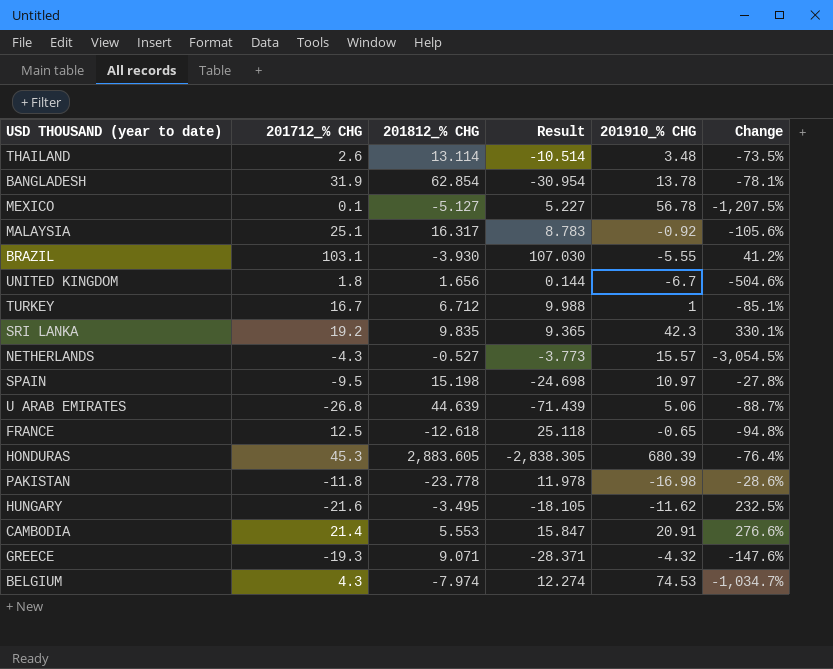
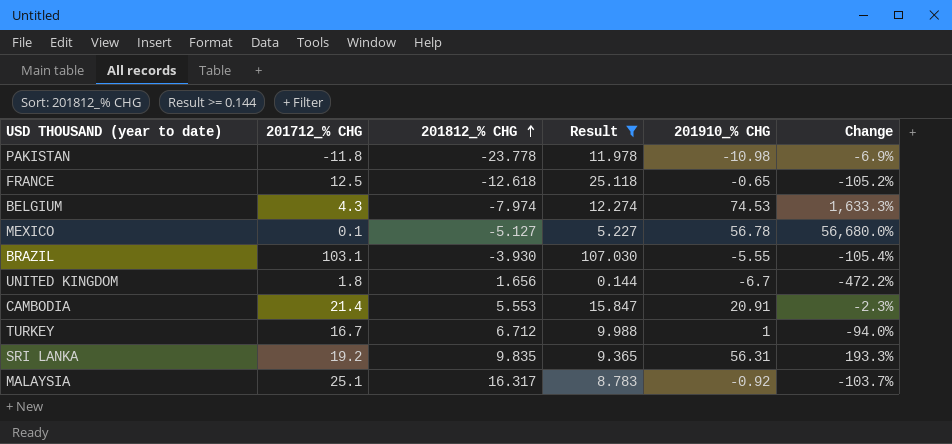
filter: none -> Result >= 0.144
row order: none -> 201812_% CHG ascending
column Change | formula: ([201910_% CHG] - [201812_% CHG]) / [201812_% CHG] -> ([201910_% CHG] - [201712_% CHG]) / [201712_% CHG]
PAKISTAN | 201910_% CHG: -16.98 -> -10.98
SRI LANKA | 201910_% CHG: 42.3 -> 56.31

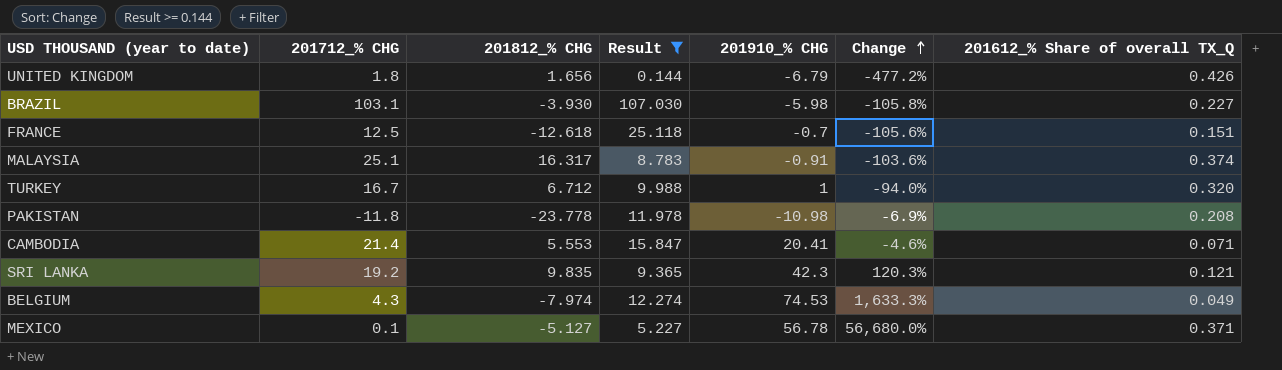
row order: 201812_% CHG ascending -> Change ascending
column 201612_% Share of overall TX_Q | position: none -> 7
UNITED KINGDOM | 201910_% CHG: -6.7 -> -6.79
UNITED KINGDOM | Change: -472.2% -> -477.2%
BRAZIL | 201910_% CHG: -5.55 -> -5.98
BRAZIL | Change: -105.4% -> -105.8%
FRANCE | 201910_% CHG: -0.65 -> -0.7
FRANCE | Change: -105.2% -> -105.6%
MALAYSIA | 201910_% CHG: -0.92 -> -0.91
MALAYSIA | Change: -103.7% -> -103.6%
CAMBODIA | 201910_% CHG: 20.91 -> 20.41
CAMBODIA | Change: -2.3% -> -4.6%
SRI LANKA | 201910_% CHG: 56.31 -> 42.3
SRI LANKA | Change: 193.3% -> 120.3%

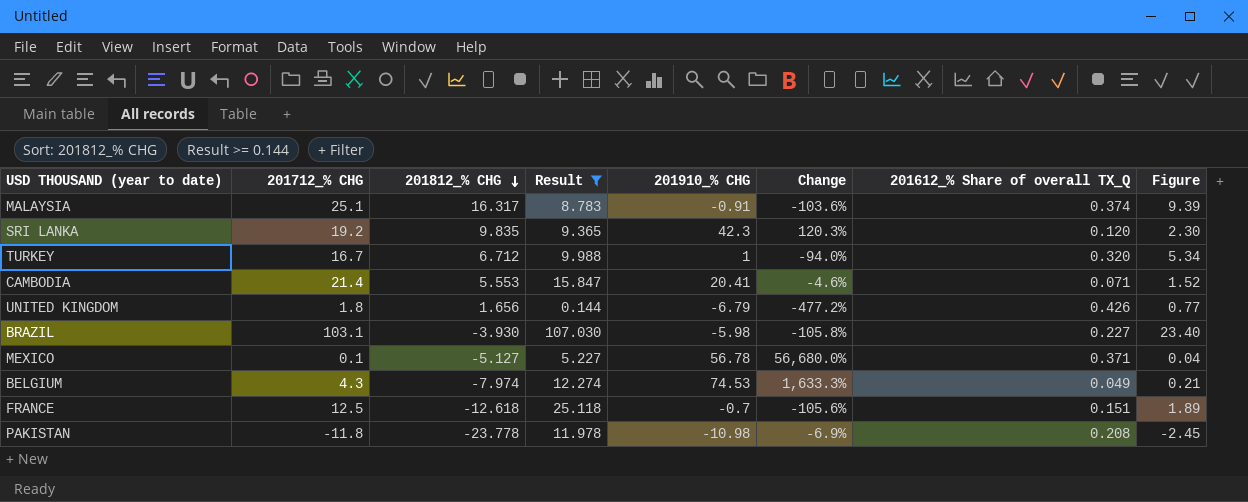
row order: Change ascending -> 201812_% CHG descending
column Figure | formula: none -> [201712_% CHG] * [201612_% Share of overall TX_Q]
SRI LANKA | 201612_% Share of overall TX_Q: 0.121 -> 0.120

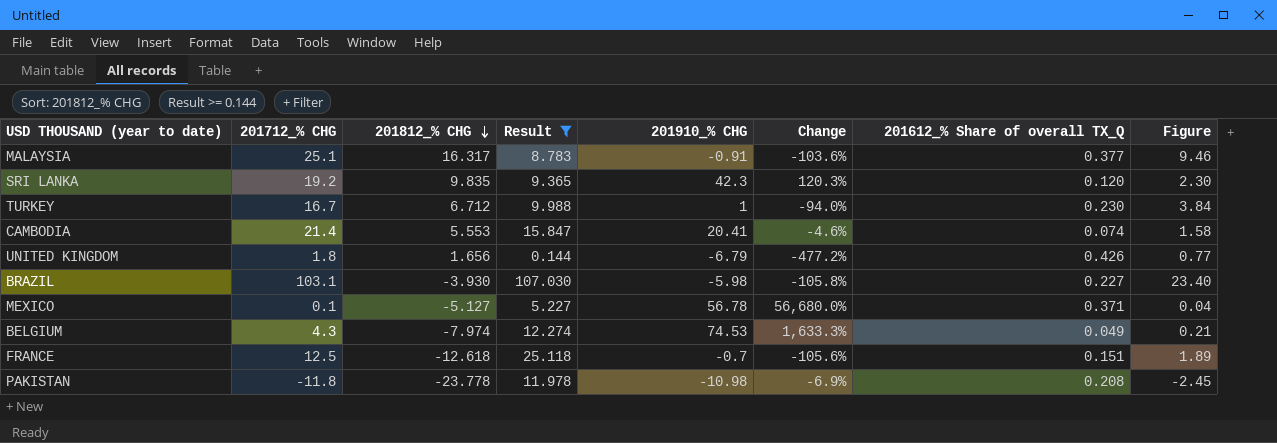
MALAYSIA | 201612_% Share of overall TX_Q: 0.374 -> 0.377
MALAYSIA | Figure: 9.39 -> 9.46
TURKEY | 201612_% Share of overall TX_Q: 0.320 -> 0.230
TURKEY | Figure: 5.34 -> 3.84
CAMBODIA | 201612_% Share of overall TX_Q: 0.071 -> 0.074
CAMBODIA | Figure: 1.52 -> 1.58

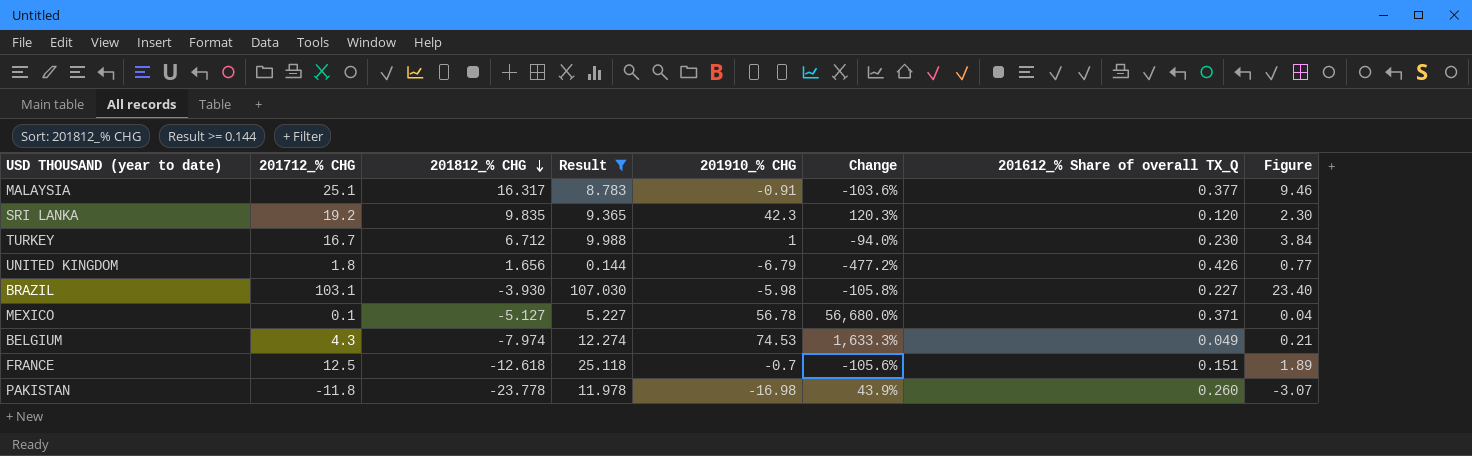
row CAMBODIA: 21.4 | 5.553 | 15.847 | 20.41 | -4.6% | 0.074 | 1.58 -> none
PAKISTAN | 201910_% CHG: -10.98 -> -16.98
PAKISTAN | Change: -6.9% -> 43.9%
PAKISTAN | 201612_% Share of overall TX_Q: 0.208 -> 0.260
PAKISTAN | Figure: -2.45 -> -3.07

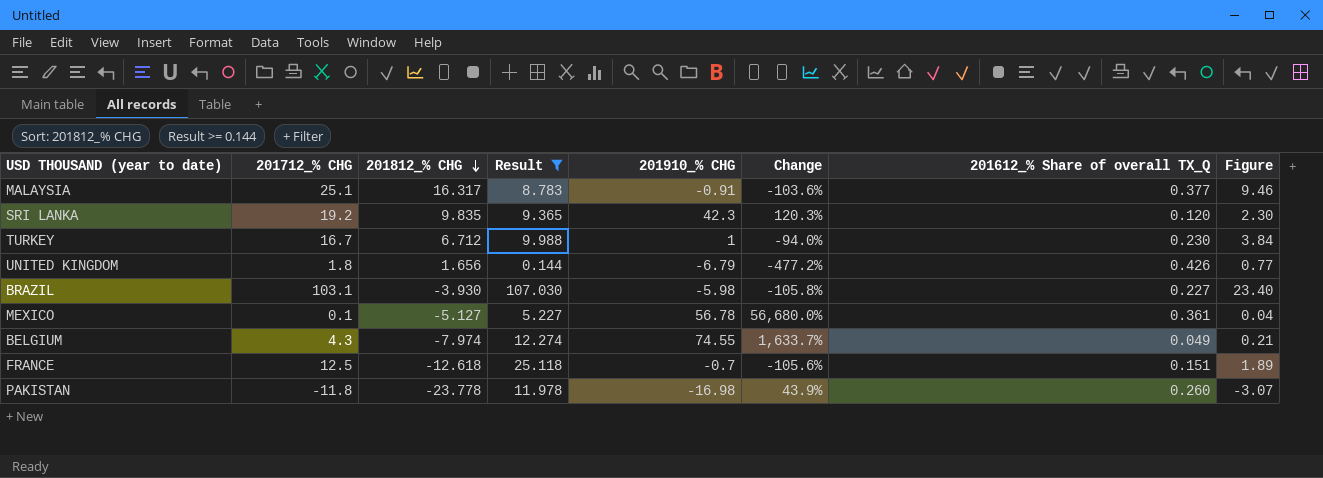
MEXICO | 201612_% Share of overall TX_Q: 0.371 -> 0.361
BELGIUM | 201910_% CHG: 74.53 -> 74.55
BELGIUM | Change: 1,633.3% -> 1,633.7%

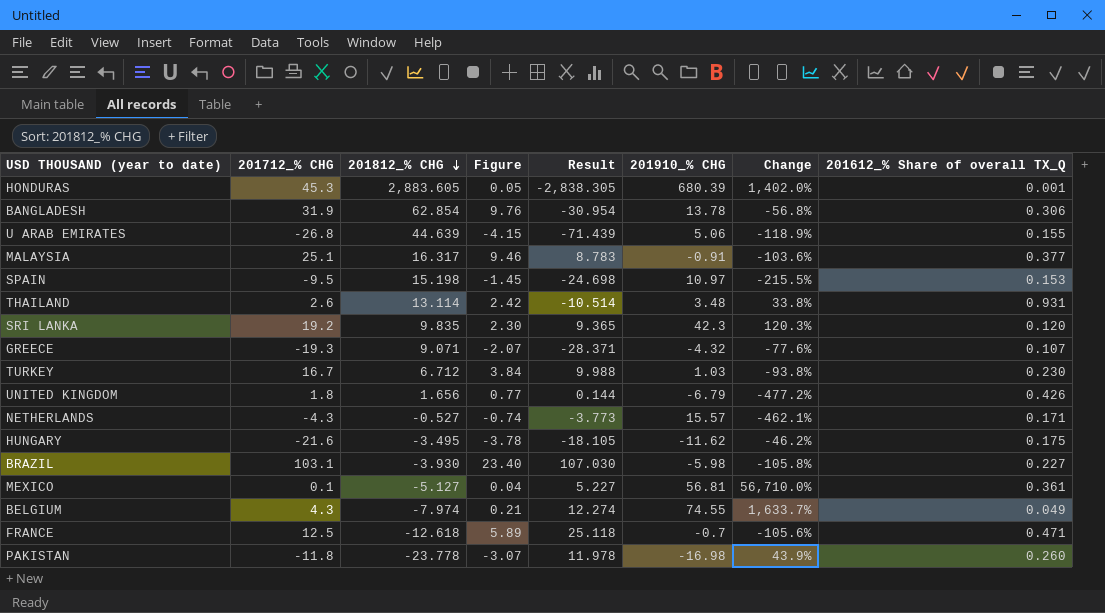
filter: Result >= 0.144 -> none
column Figure | position: 8 -> 4
TURKEY | 201910_% CHG: 1 -> 1.03
TURKEY | Change: -94.0% -> -93.8%
MEXICO | 201910_% CHG: 56.78 -> 56.81
MEXICO | Change: 56,680.0% -> 56,710.0%
FRANCE | Figure: 1.89 -> 5.89
FRANCE | 201612_% Share of overall TX_Q: 0.151 -> 0.471

